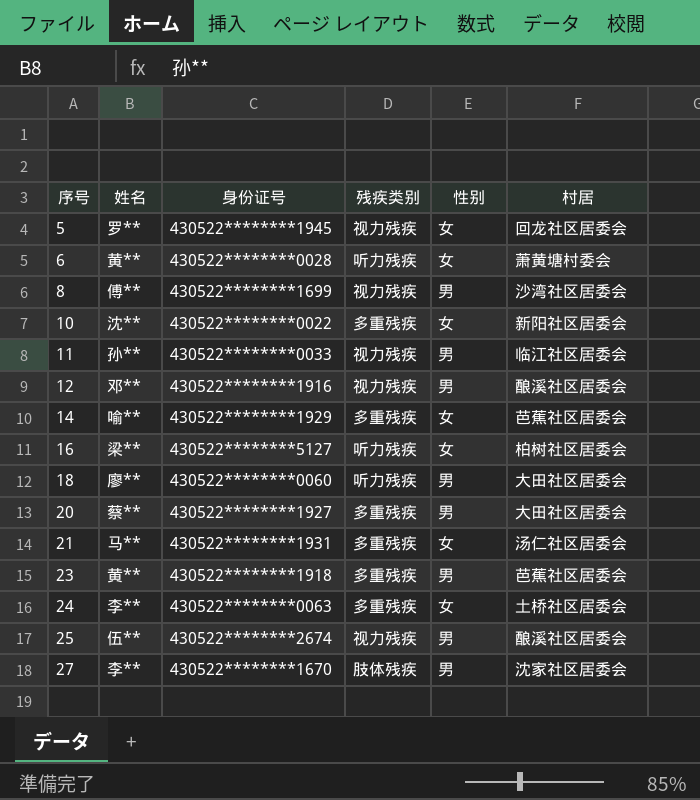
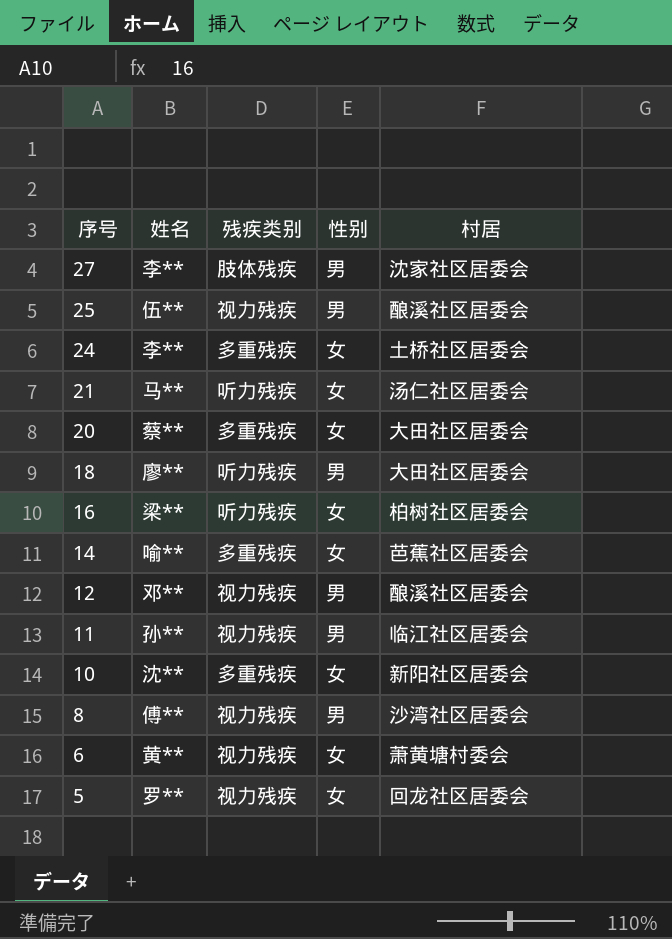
row order: 序号 ascending -> 序号 descending
column 身份证号 | position: 3 -> none
row 23: 黄** | 430522********1918 | 多重残疾 | 男 | 芭蕉社区居委会 -> none
21 | 残疾类别: 多重残疾 -> 听力残疾
20 | 性别: 男 -> 女
6 | 残疾类别: 听力残疾 -> 视力残疾

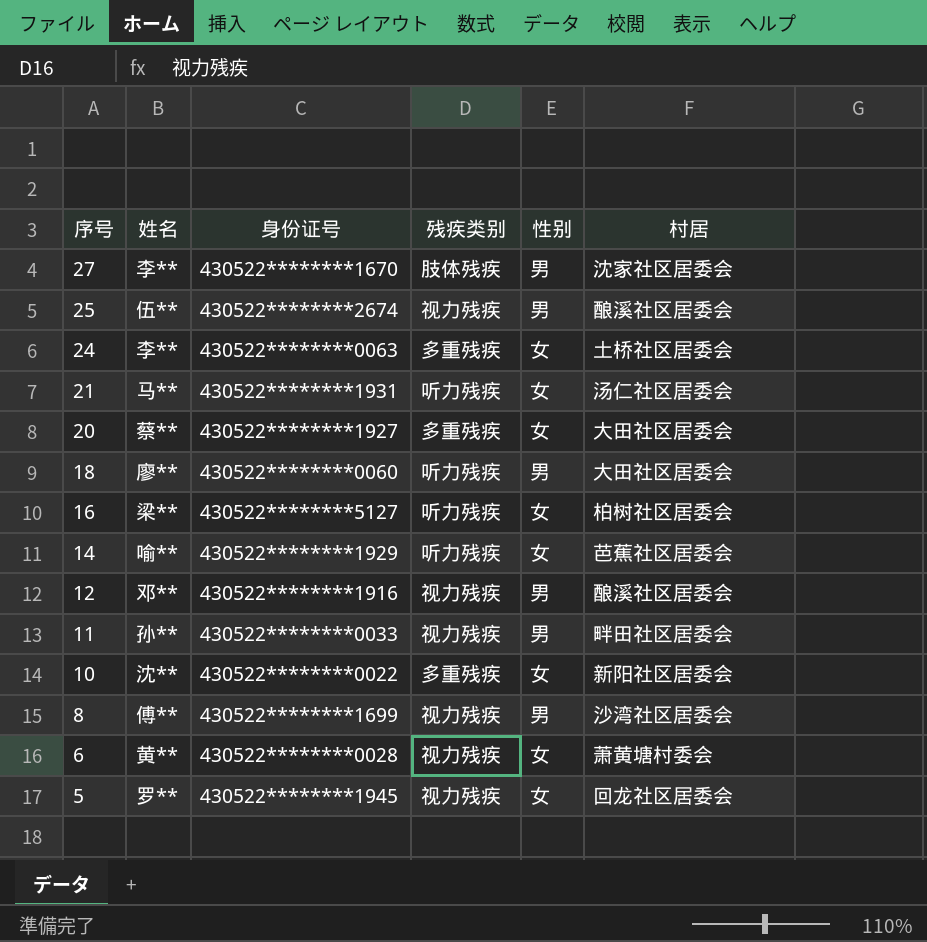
column 身份证号 | position: none -> 3
14 | 残疾类别: 多重残疾 -> 听力残疾
11 | 村居: 临江社区居委会 -> 畔田社区居委会

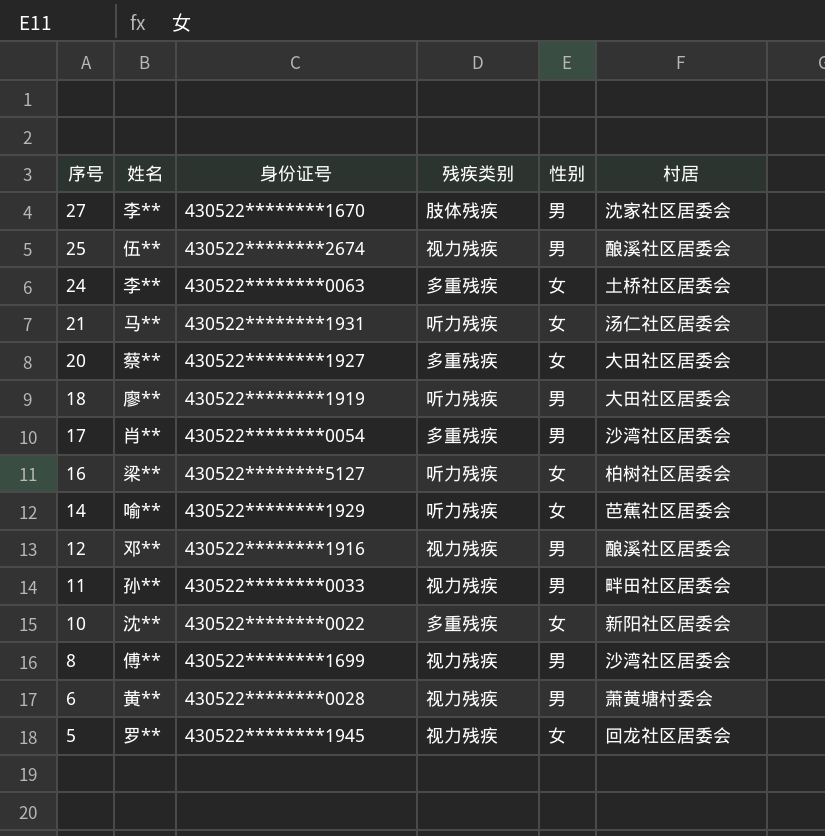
18 | 身份证号: 430522********0060 -> 430522********1919
row 17: none -> 肖** | 430522********0054 | 多重残疾 | 男 | 沙湾社区居委会
6 | 性别: 女 -> 男

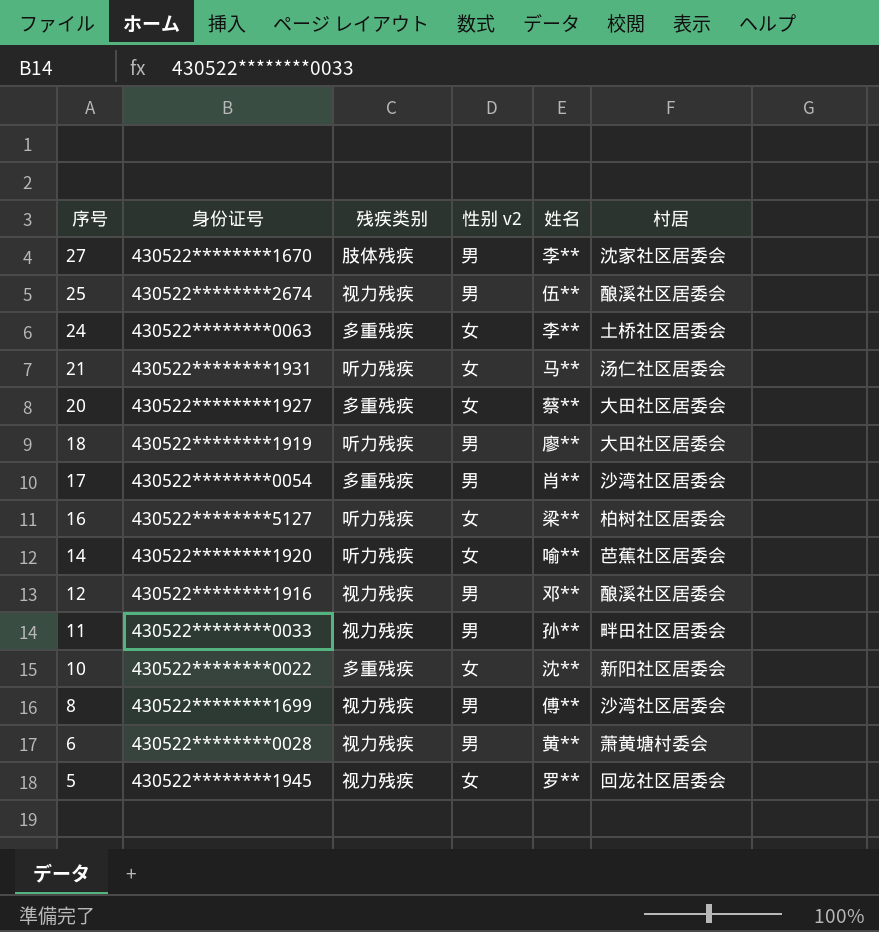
column name: 性别 -> 性别 v2
column 姓名 | position: 2 -> 5
14 | 身份证号: 430522********1929 -> 430522********1920

